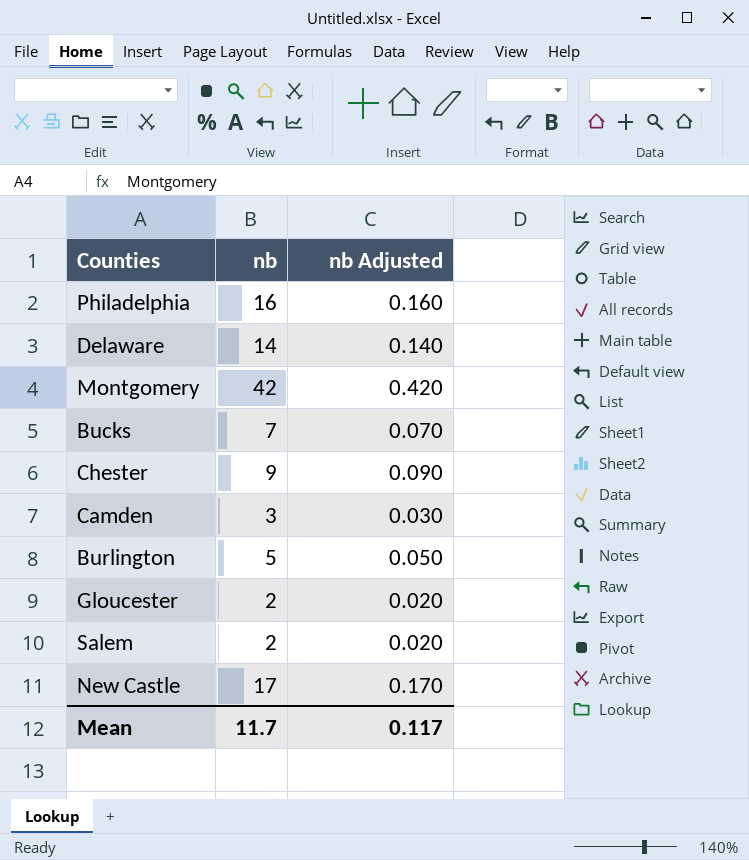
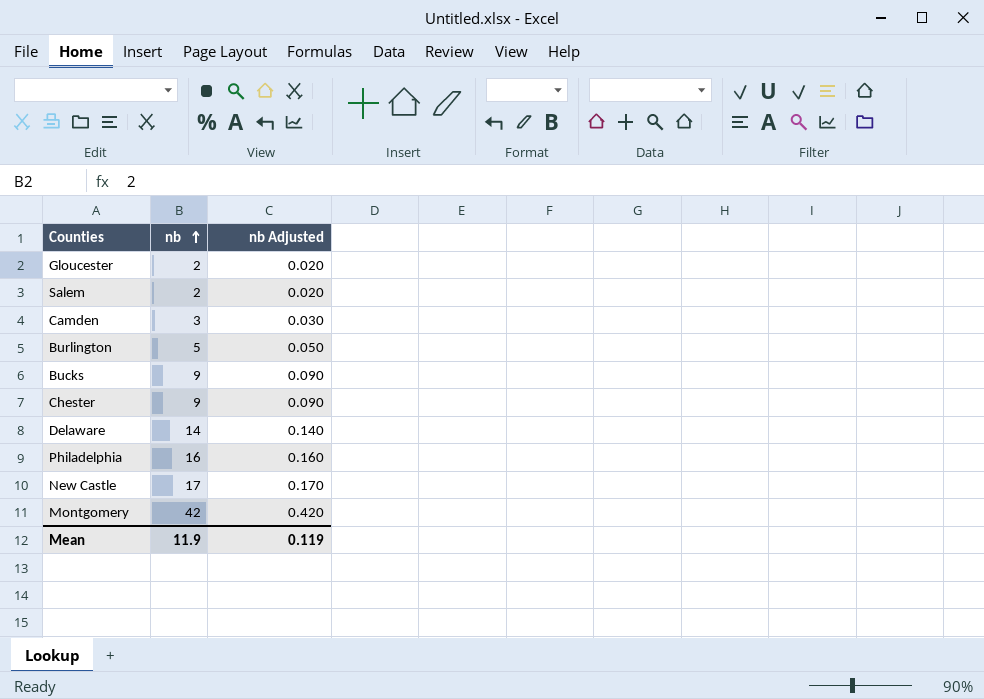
row order: none -> nb ascending
Bucks | nb: 7 -> 9
Bucks | nb Adjusted: 0.070 -> 0.090
Mean | nb: 11.7 -> 11.9
Mean | nb Adjusted: 0.117 -> 0.119

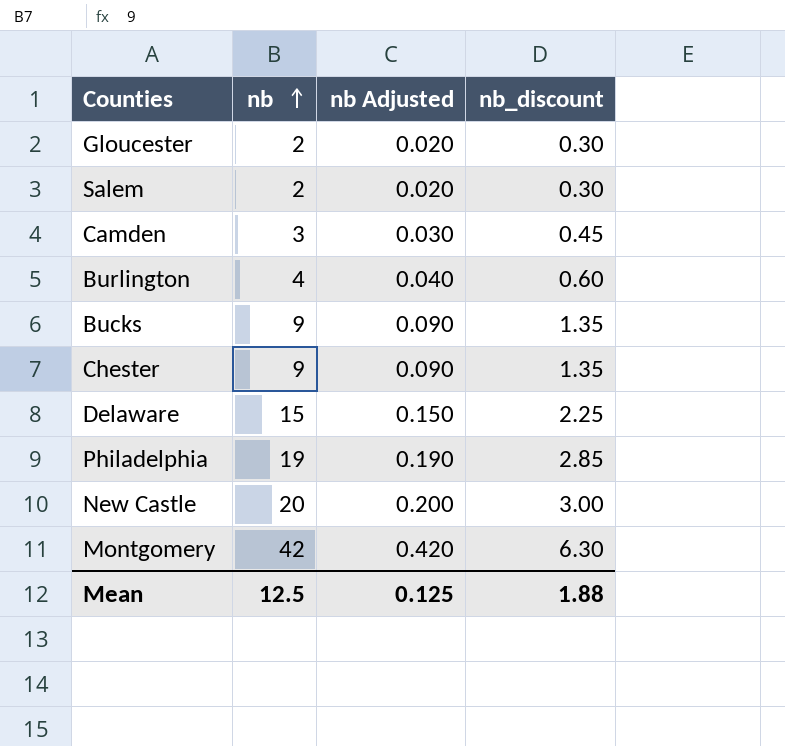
column nb_discount | formula: none -> [nb] * 0.15
Burlington | nb: 5 -> 4
Burlington | nb Adjusted: 0.050 -> 0.040
Delaware | nb: 14 -> 15
Delaware | nb Adjusted: 0.140 -> 0.150
Philadelphia | nb: 16 -> 19
Philadelphia | nb Adjusted: 0.160 -> 0.190
New Castle | nb: 17 -> 20
New Castle | nb Adjusted: 0.170 -> 0.200
Mean | nb: 11.9 -> 12.5
Mean | nb Adjusted: 0.119 -> 0.125

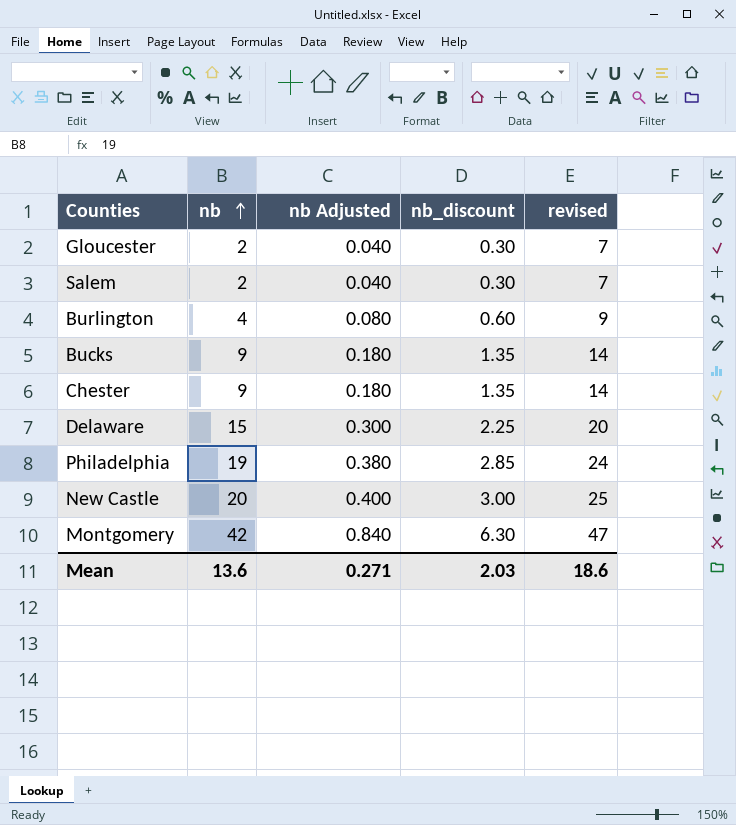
column nb Adjusted | formula: [nb] * 0.01 -> [nb] * 0.02
column revised | formula: none -> [nb] + 5
row Camden: 3 | 0.030 | 0.45 -> none
Mean | nb: 12.5 -> 13.6
Mean | nb Adjusted: 0.125 -> 0.271
Mean | nb_discount: 1.88 -> 2.03

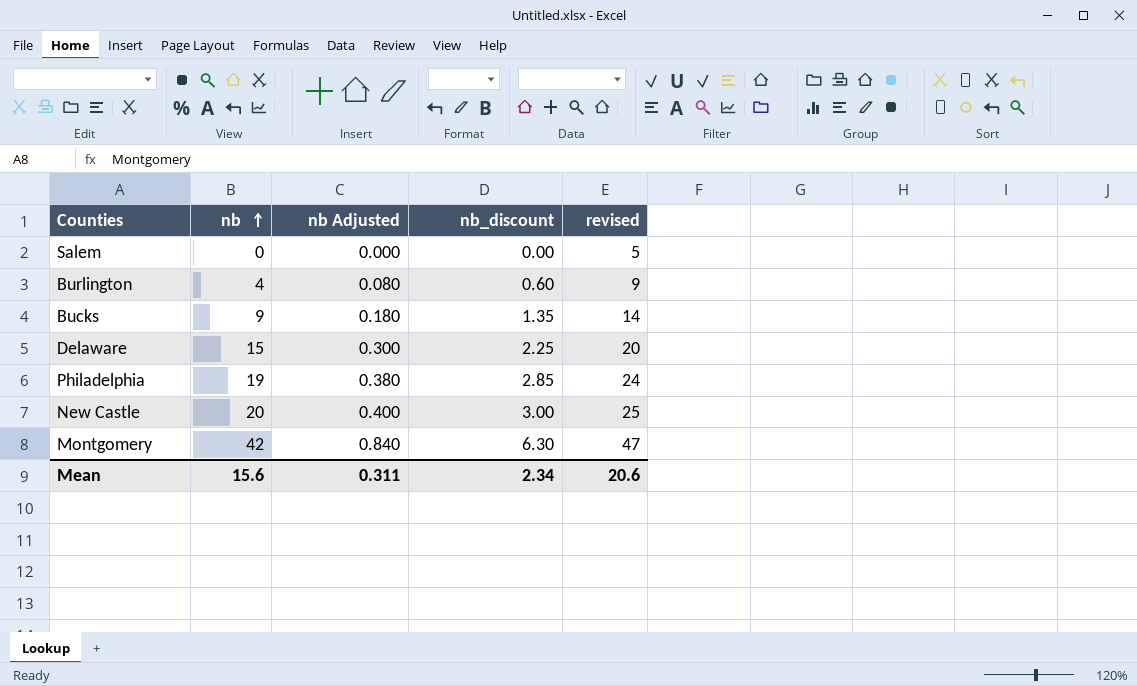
row Gloucester: 2 | 0.040 | 0.30 | 7 -> none
row Chester: 9 | 0.180 | 1.35 | 14 -> none
Salem | nb: 2 -> 0
Salem | nb Adjusted: 0.040 -> 0.000
Salem | nb_discount: 0.30 -> 0.00
Salem | revised: 7 -> 5
Mean | nb: 13.6 -> 15.6
Mean | nb Adjusted: 0.271 -> 0.311
Mean | nb_discount: 2.03 -> 2.34
Mean | revised: 18.6 -> 20.6

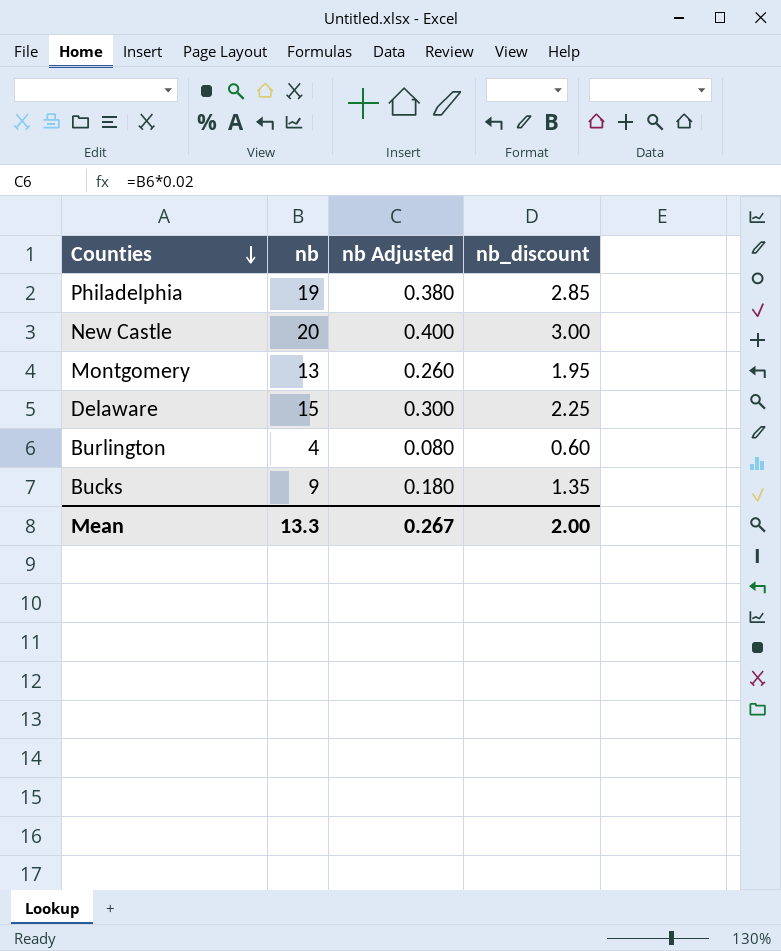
row order: nb ascending -> Counties descending
column revised | formula: [nb] + 5 -> none
row Salem: 0 | 0.000 | 0.00 | 5 -> none
Montgomery | nb: 42 -> 13
Montgomery | nb Adjusted: 0.840 -> 0.260
Montgomery | nb_discount: 6.30 -> 1.95
Mean | nb: 15.6 -> 13.3
Mean | nb Adjusted: 0.311 -> 0.267
Mean | nb_discount: 2.34 -> 2.00

